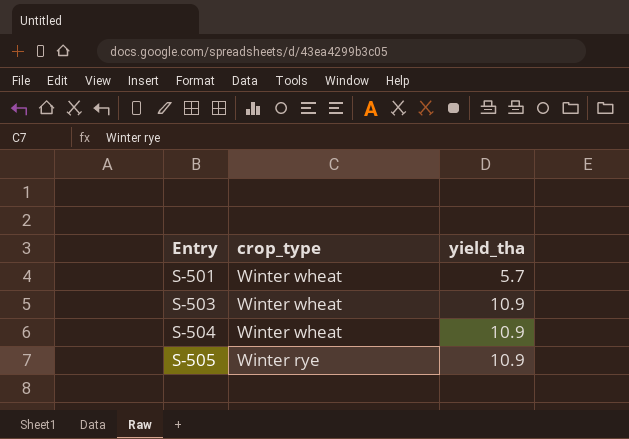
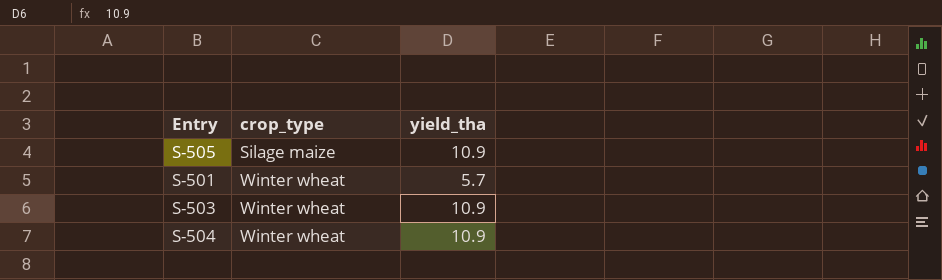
row order: Entry ascending -> crop_type ascending
S-505 | crop_type: Winter rye -> Silage maize

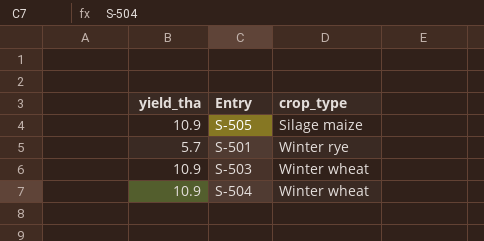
column yield_tha | position: 3 -> 1
S-501 | crop_type: Winter wheat -> Winter rye

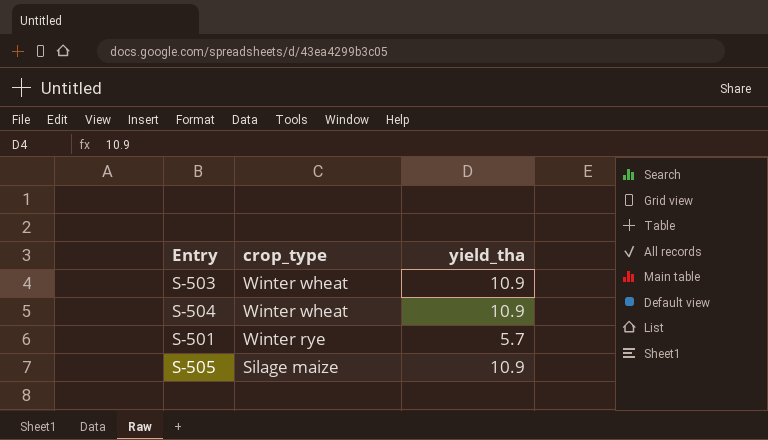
row order: crop_type ascending -> crop_type descending
column yield_tha | position: 1 -> 3

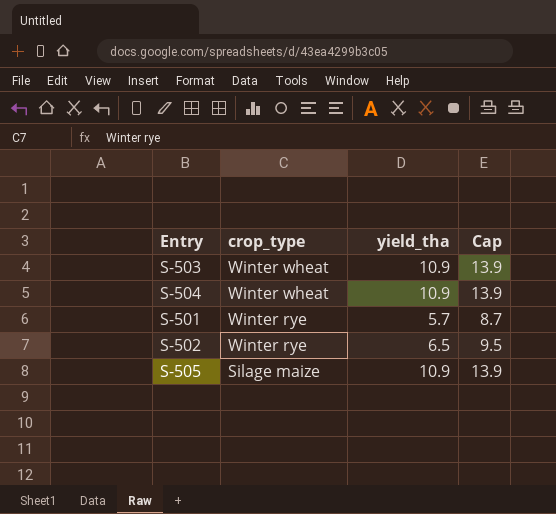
column Cap | formula: none -> [yield_tha] + 3
row S-502: none -> Winter rye | 6.5 | 9.5

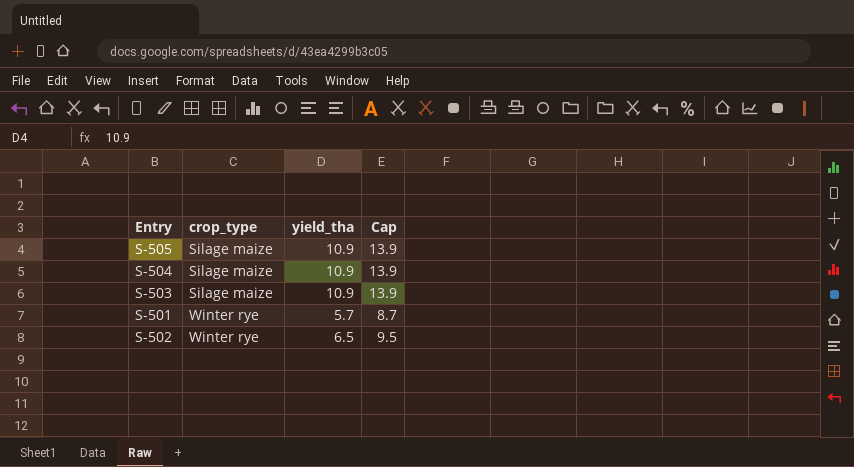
row order: crop_type descending -> crop_type ascending
S-504 | crop_type: Winter wheat -> Silage maize
S-503 | crop_type: Winter wheat -> Silage maize

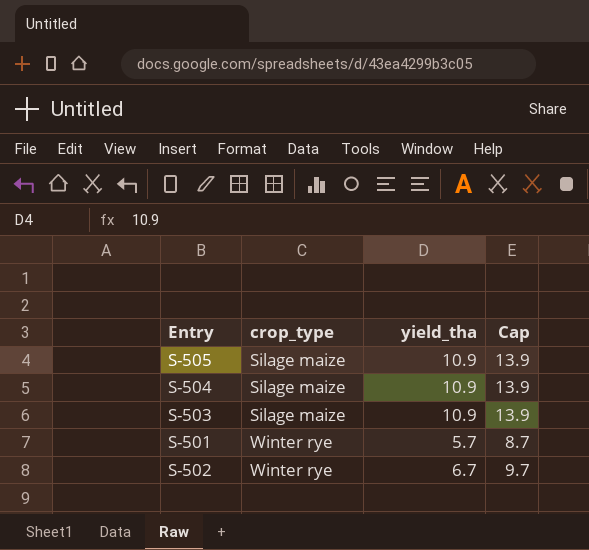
S-502 | yield_tha: 6.5 -> 6.7
S-502 | Cap: 9.5 -> 9.7

